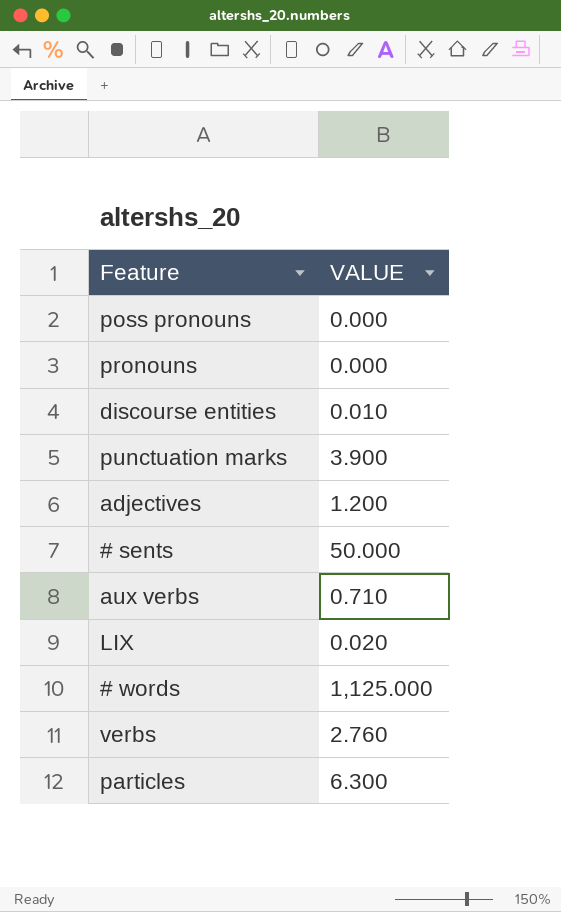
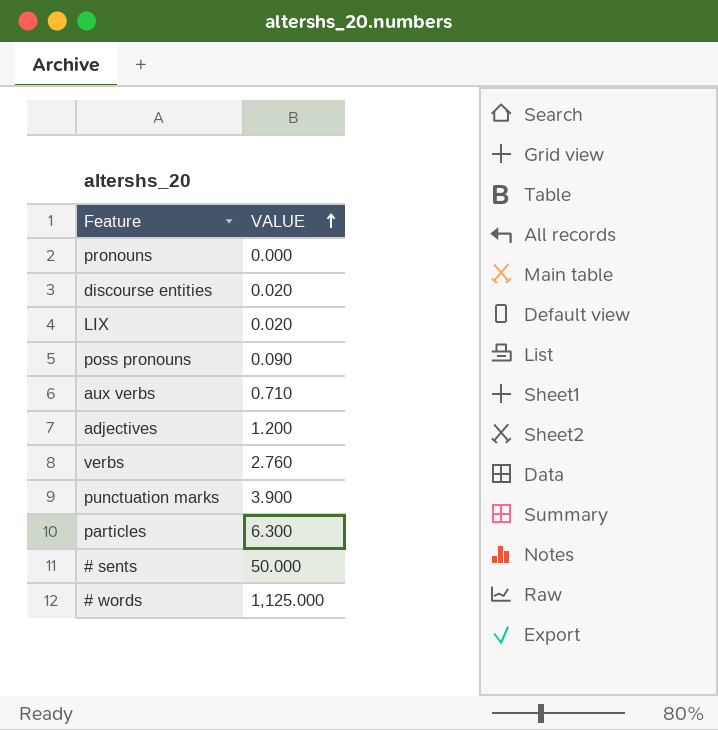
row order: none -> VALUE ascending
discourse entities | VALUE: 0.010 -> 0.020
poss pronouns | VALUE: 0.000 -> 0.090

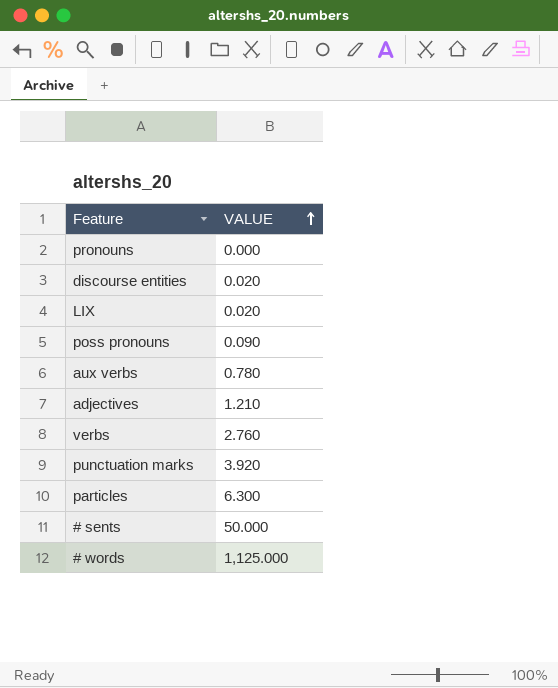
aux verbs | VALUE: 0.710 -> 0.780
adjectives | VALUE: 1.200 -> 1.210
punctuation marks | VALUE: 3.900 -> 3.920

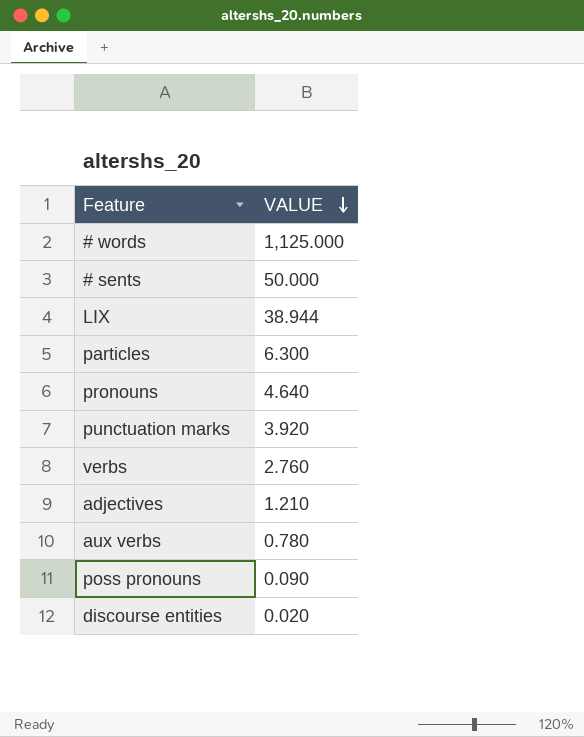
row order: VALUE ascending -> VALUE descending
LIX | VALUE: 0.020 -> 38.944
pronouns | VALUE: 0.000 -> 4.640

